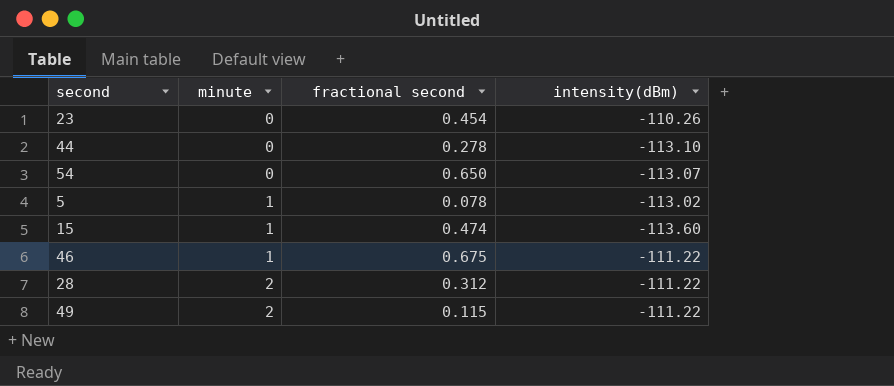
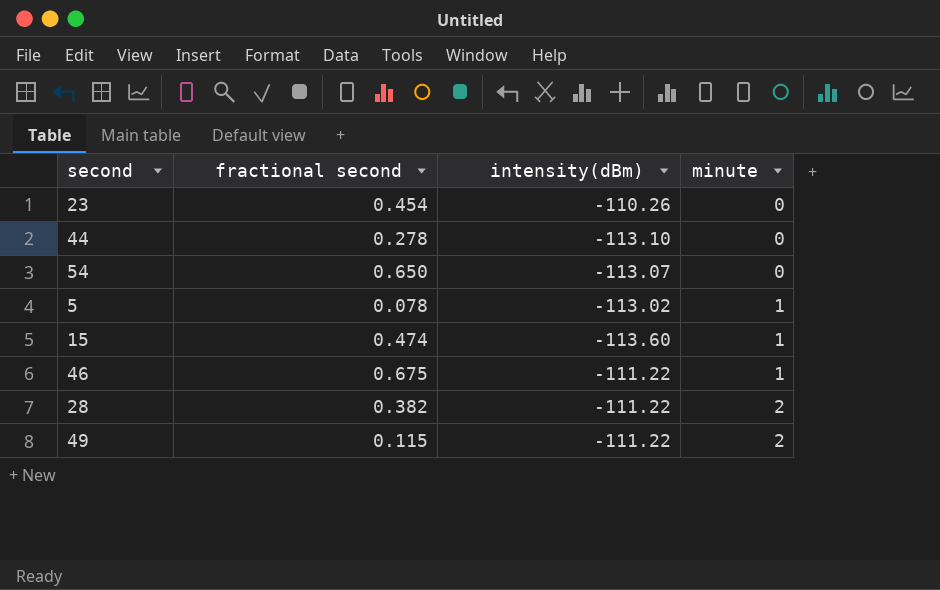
column minute | position: 2 -> 4
28 | fractional second: 0.312 -> 0.382

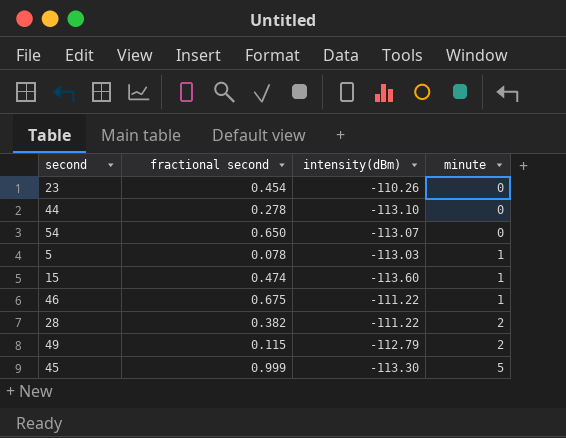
5 | intensity(dBm): -113.02 -> -113.03
49 | intensity(dBm): -111.22 -> -112.79
row 45: none -> 0.999 | -113.30 | 5

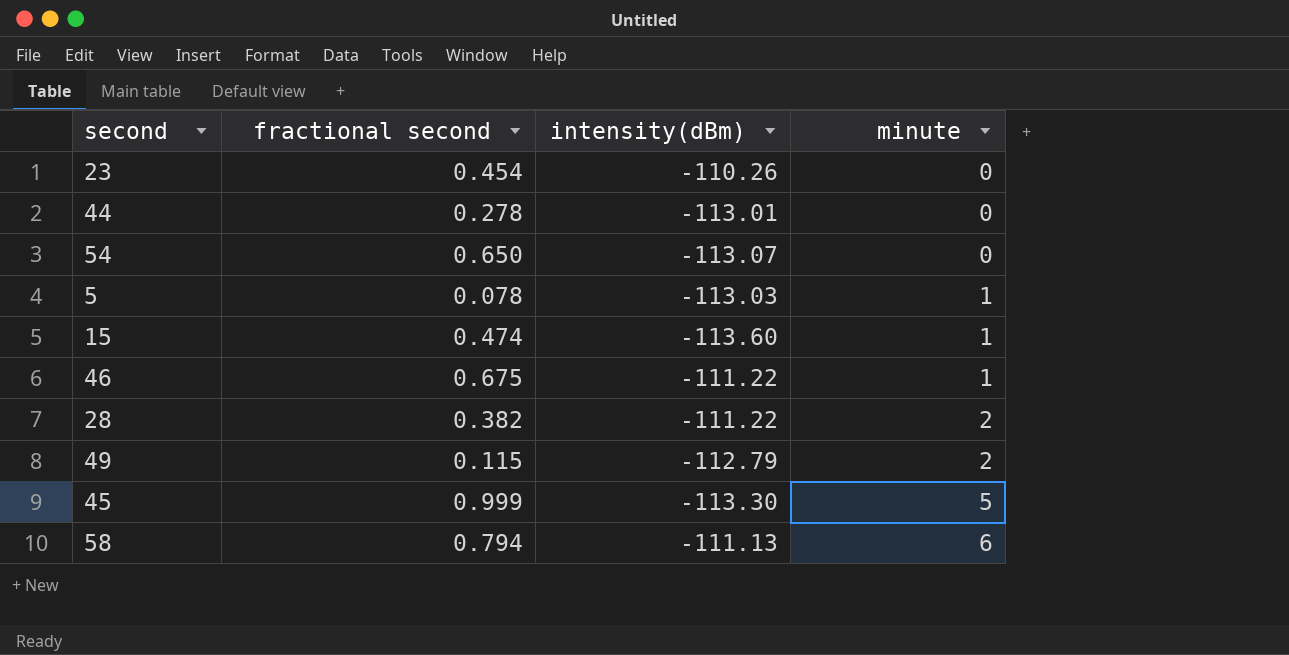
44 | intensity(dBm): -113.10 -> -113.01
row 58: none -> 0.794 | -111.13 | 6

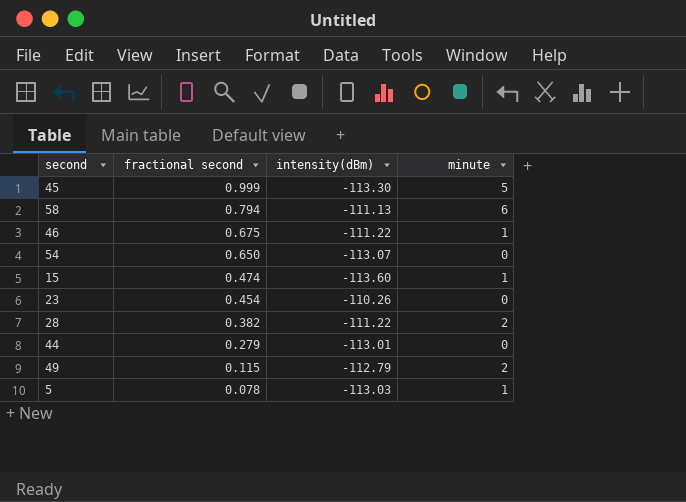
row order: minute ascending -> fractional second descending
44 | fractional second: 0.278 -> 0.279

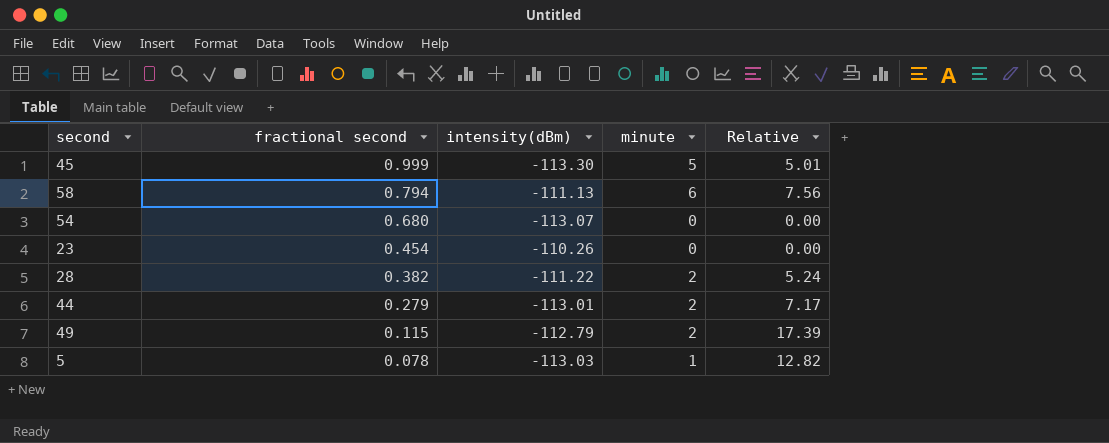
column Relative | formula: none -> [minute] / [fractional second]
row 46: 0.675 | -111.22 | 1 -> none
row 15: 0.474 | -113.60 | 1 -> none
54 | fractional second: 0.650 -> 0.680
44 | minute: 0 -> 2

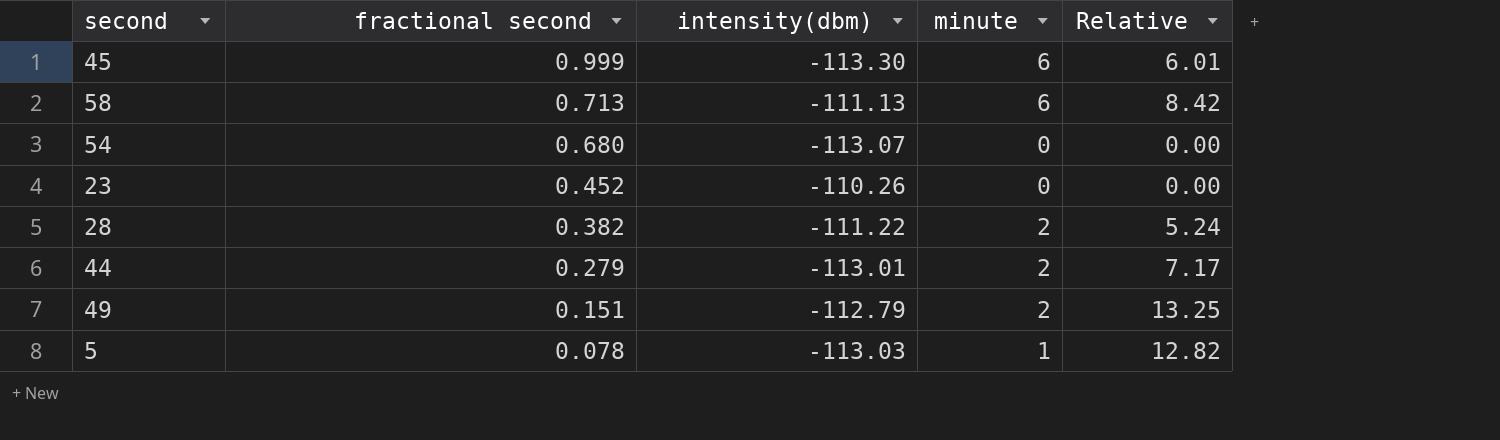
column name: intensity(dBm) -> intensity(dbm)
45 | minute: 5 -> 6
45 | Relative: 5.01 -> 6.01
58 | fractional second: 0.794 -> 0.713
58 | Relative: 7.56 -> 8.42
23 | fractional second: 0.454 -> 0.452
49 | fractional second: 0.115 -> 0.151
49 | Relative: 17.39 -> 13.25

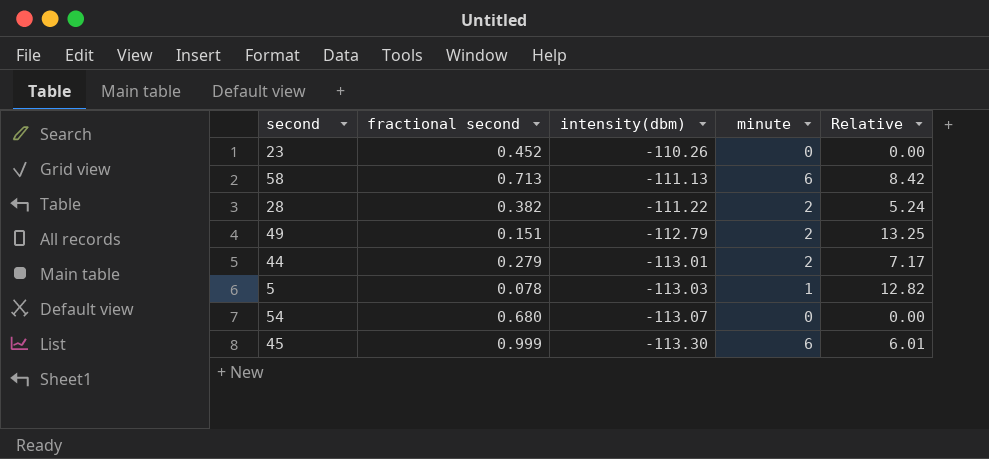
row order: fractional second descending -> intensity(dbm) descending

